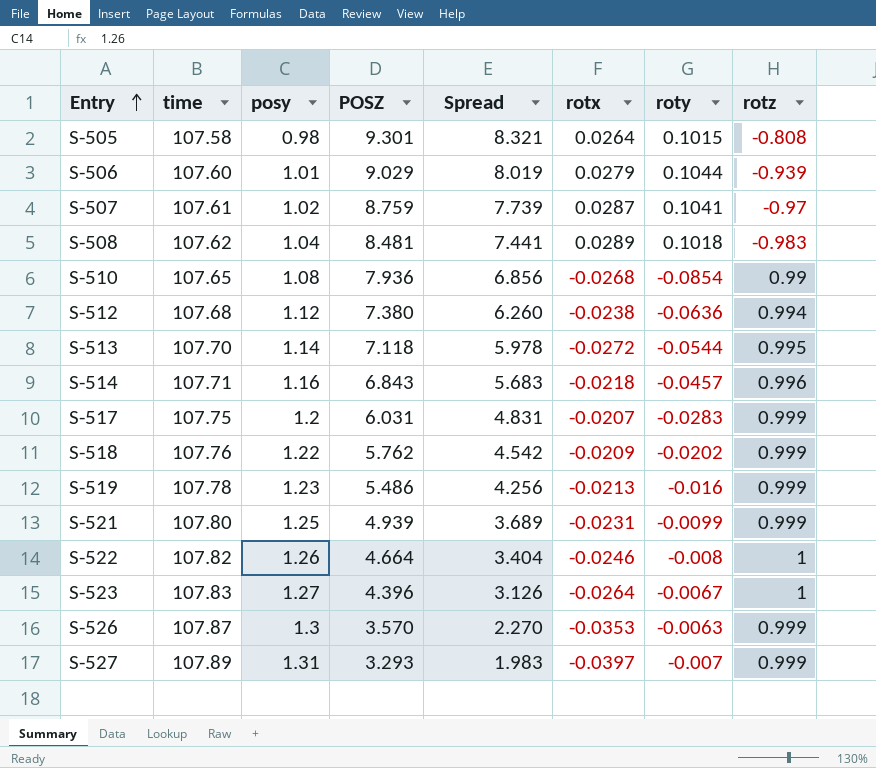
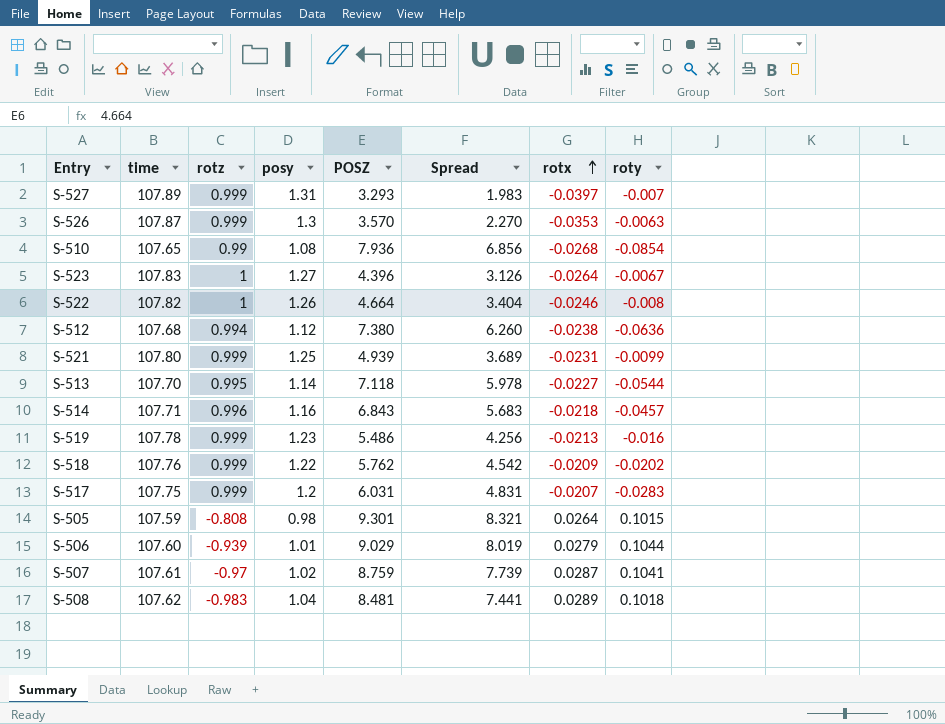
row order: Entry ascending -> rotx ascending
column rotz | position: 8 -> 3
S-513 | rotx: -0.0272 -> -0.0227
S-505 | time: 107.58 -> 107.59

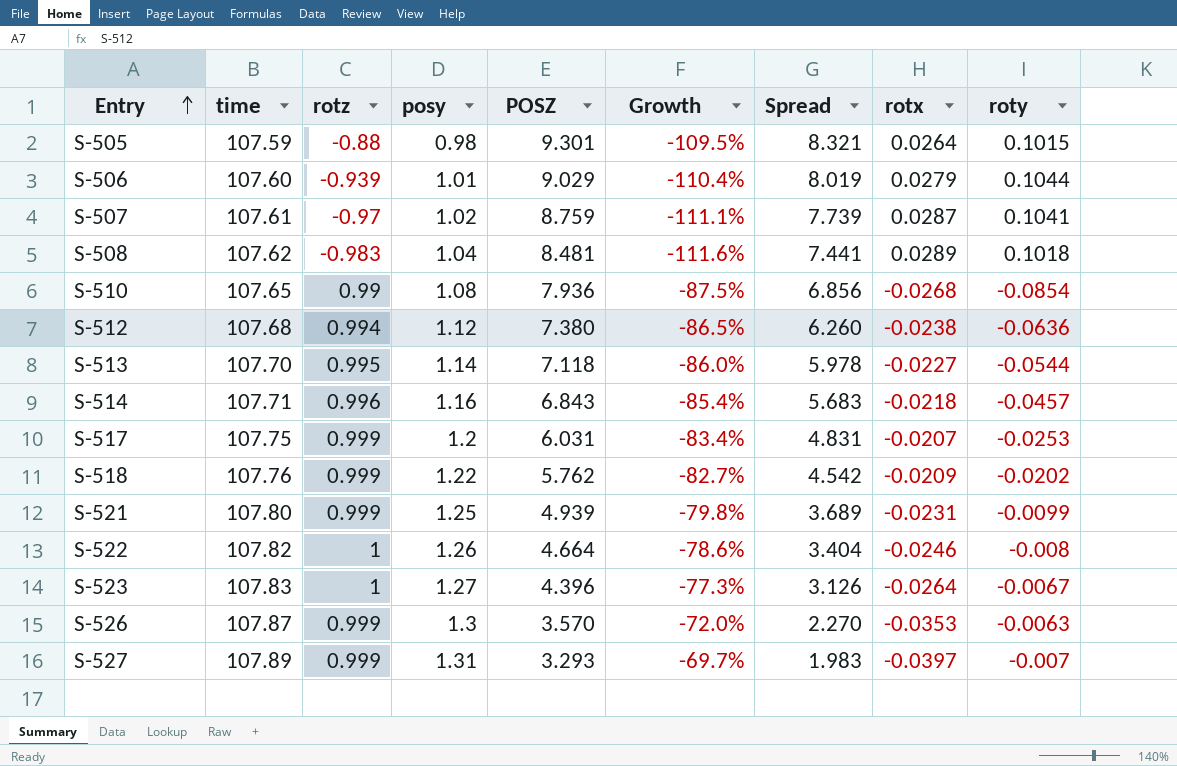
row order: rotx ascending -> Entry ascending
column Growth | formula: none -> ([rotz] - [POSZ]) / [POSZ]
row S-519: 107.78 | 0.999 | 1.23 | 5.486 | 4.256 | -0.0213 | -0.016 -> none
S-505 | rotz: -0.808 -> -0.88
S-517 | roty: -0.0283 -> -0.0253

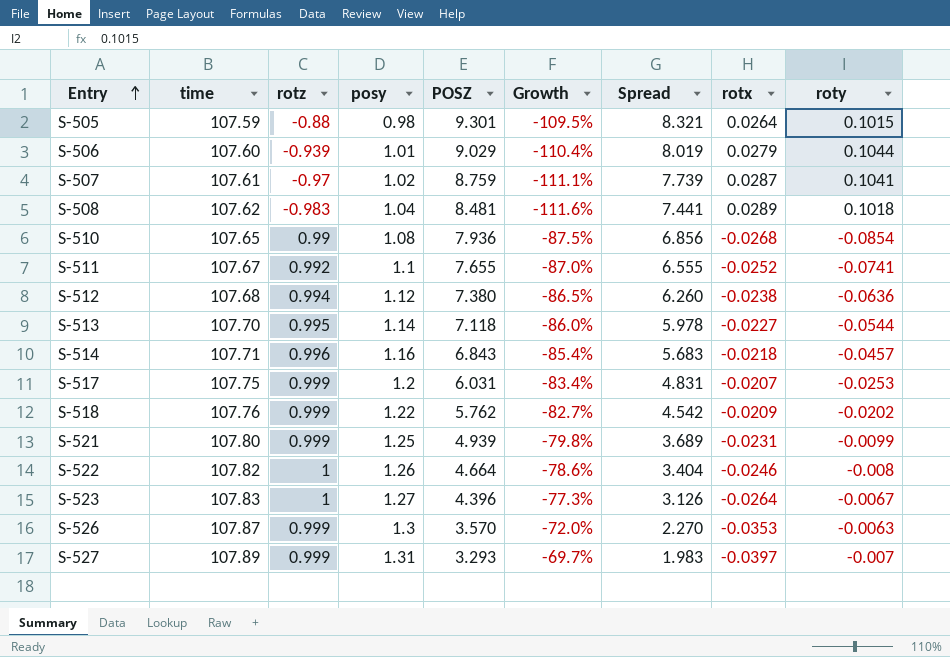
row S-511: none -> 107.67 | 0.992 | 1.1 | 7.655 | -87.0% | 6.555 | -0.0252 | -0.0741

